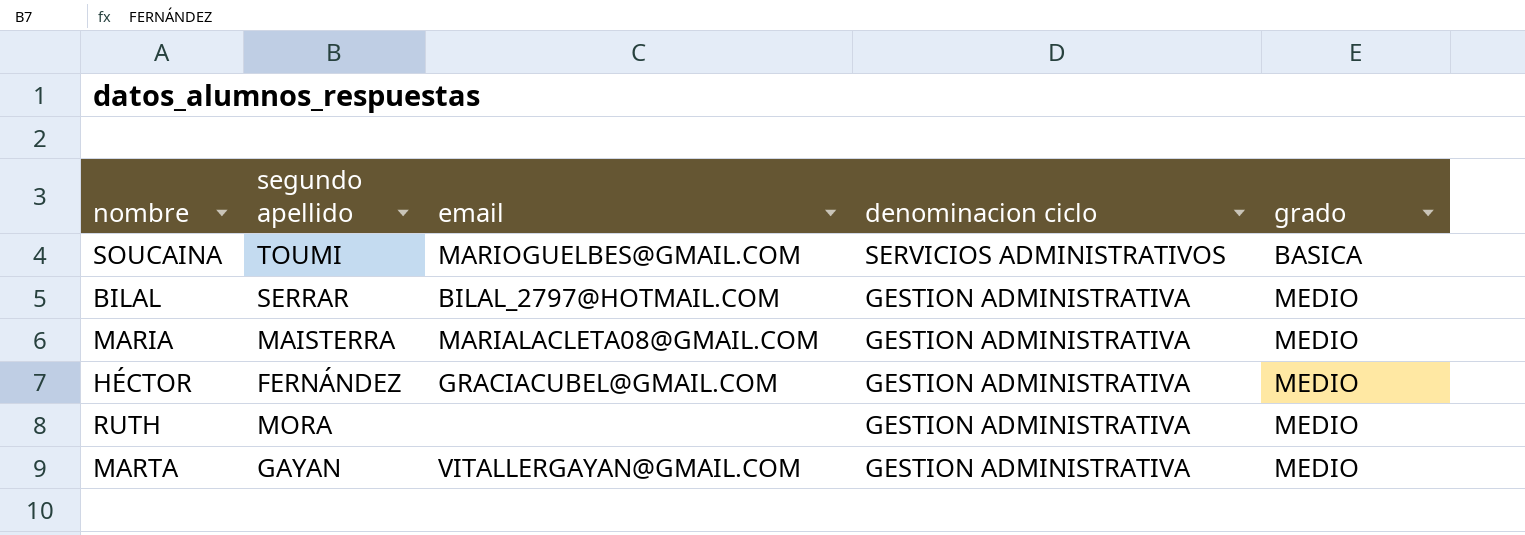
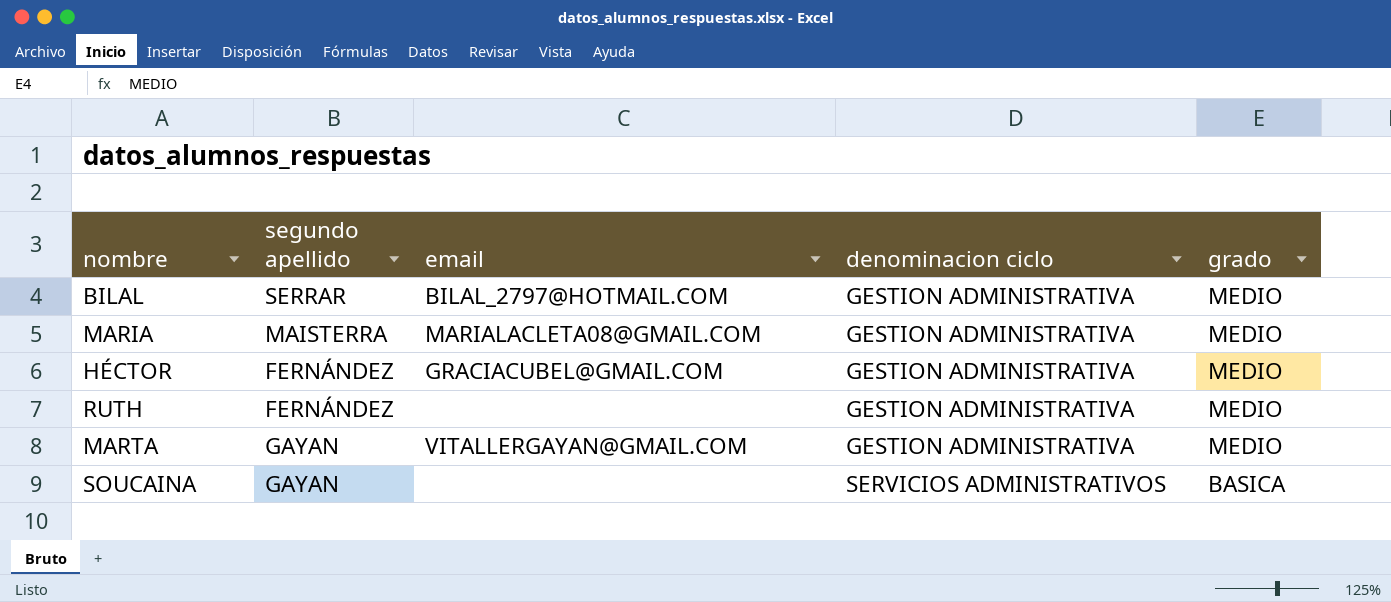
row order: denominacion ciclo descending -> denominacion ciclo ascending
RUTH | segundo apellido: MORA -> FERNÁNDEZ
SOUCAINA | segundo apellido: TOUMI -> GAYAN
SOUCAINA | email: MARIOGUELBES@GMAIL.COM -> none

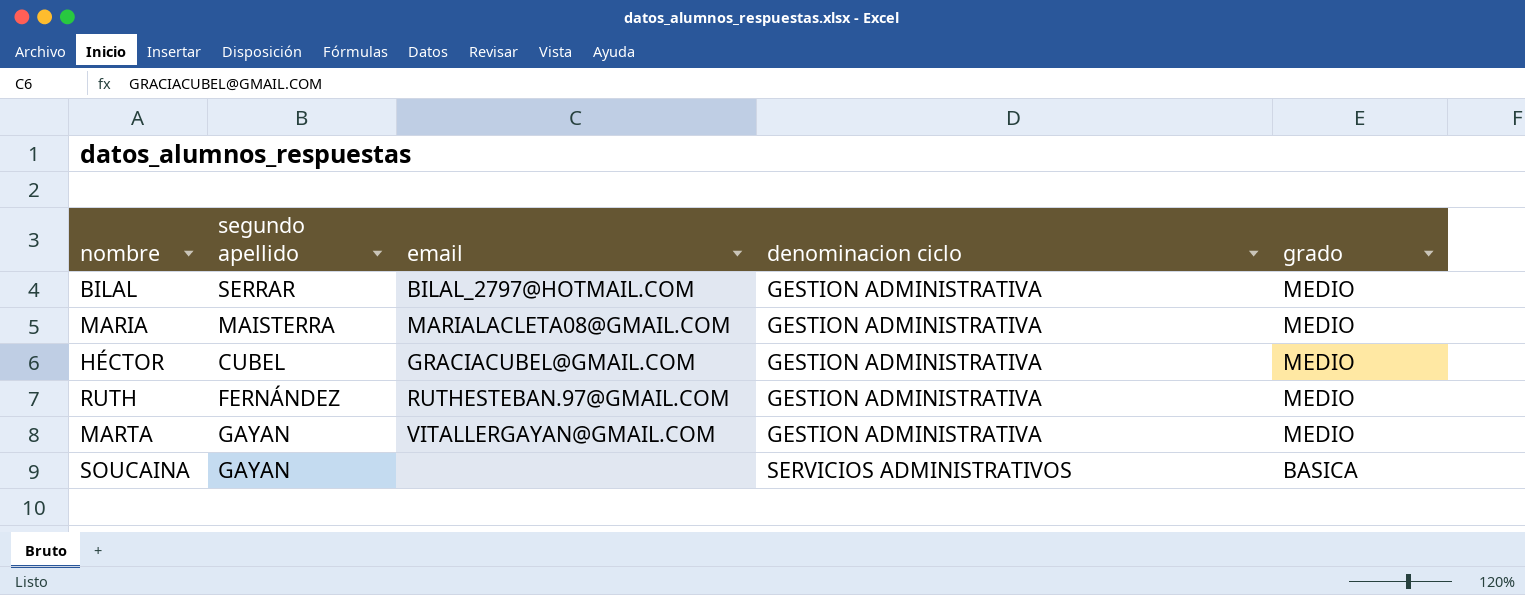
HÉCTOR | segundo apellido: FERNÁNDEZ -> CUBEL
RUTH | email: none -> RUTHESTEBAN.97@GMAIL.COM

